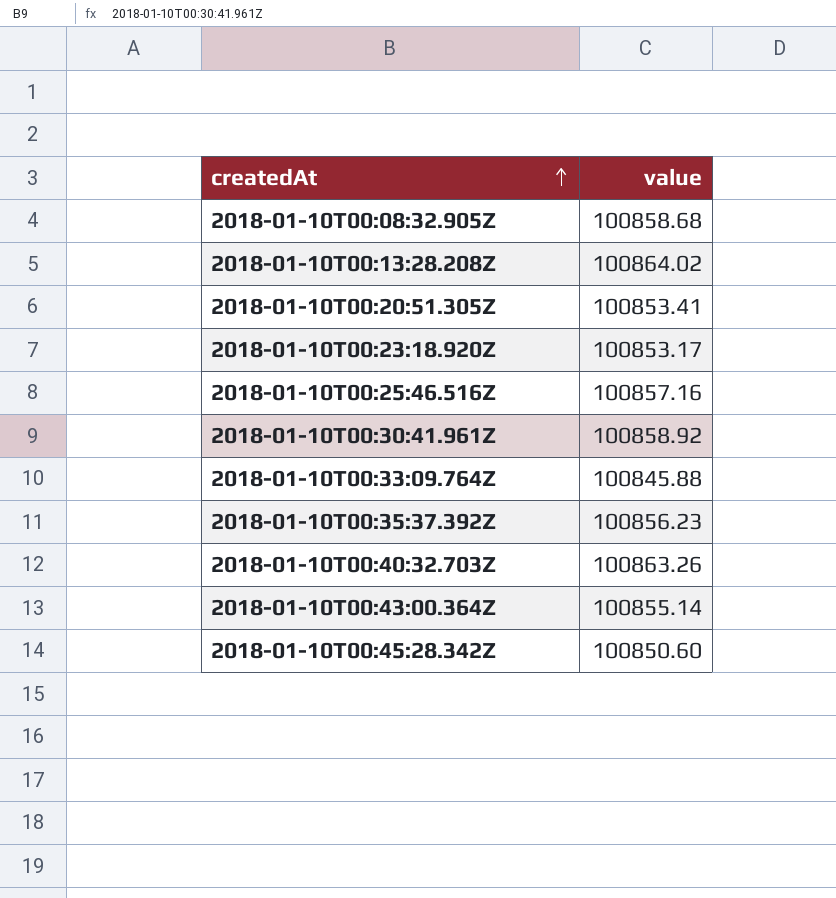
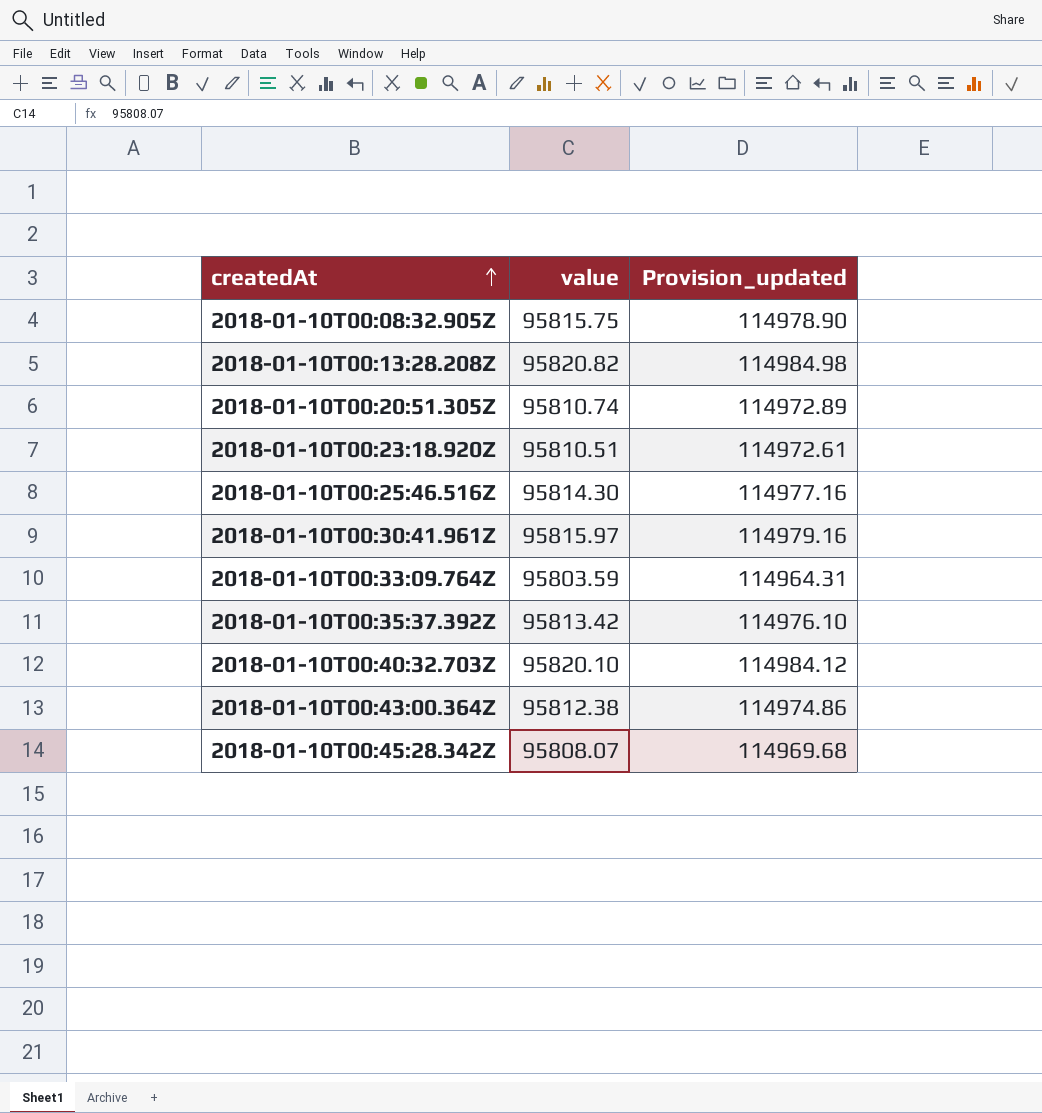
column Provision_updated | formula: none -> [value] * 1.2
2018-01-10T00:08:32.905Z | value: 100858.68 -> 95815.75
2018-01-10T00:13:28.208Z | value: 100864.02 -> 95820.82
2018-01-10T00:20:51.305Z | value: 100853.41 -> 95810.74
2018-01-10T00:23:18.920Z | value: 100853.17 -> 95810.51
2018-01-10T00:25:46.516Z | value: 100857.16 -> 95814.30
2018-01-10T00:30:41.961Z | value: 100858.92 -> 95815.97
2018-01-10T00:33:09.764Z | value: 100845.88 -> 95803.59
2018-01-10T00:35:37.392Z | value: 100856.23 -> 95813.42
2018-01-10T00:40:32.703Z | value: 100863.26 -> 95820.10
2018-01-10T00:43:00.364Z | value: 100855.14 -> 95812.38
2018-01-10T00:45:28.342Z | value: 100850.60 -> 95808.07

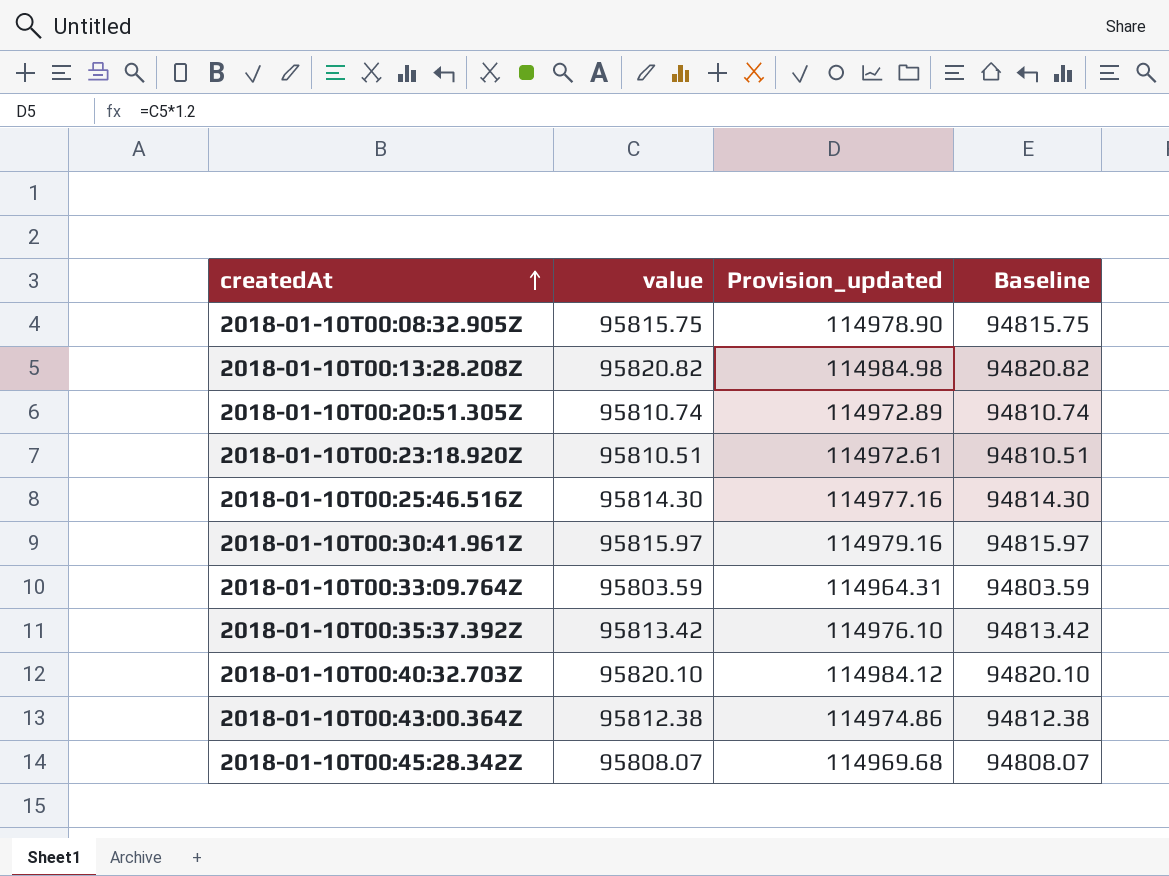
column Baseline | formula: none -> [value] - 1000

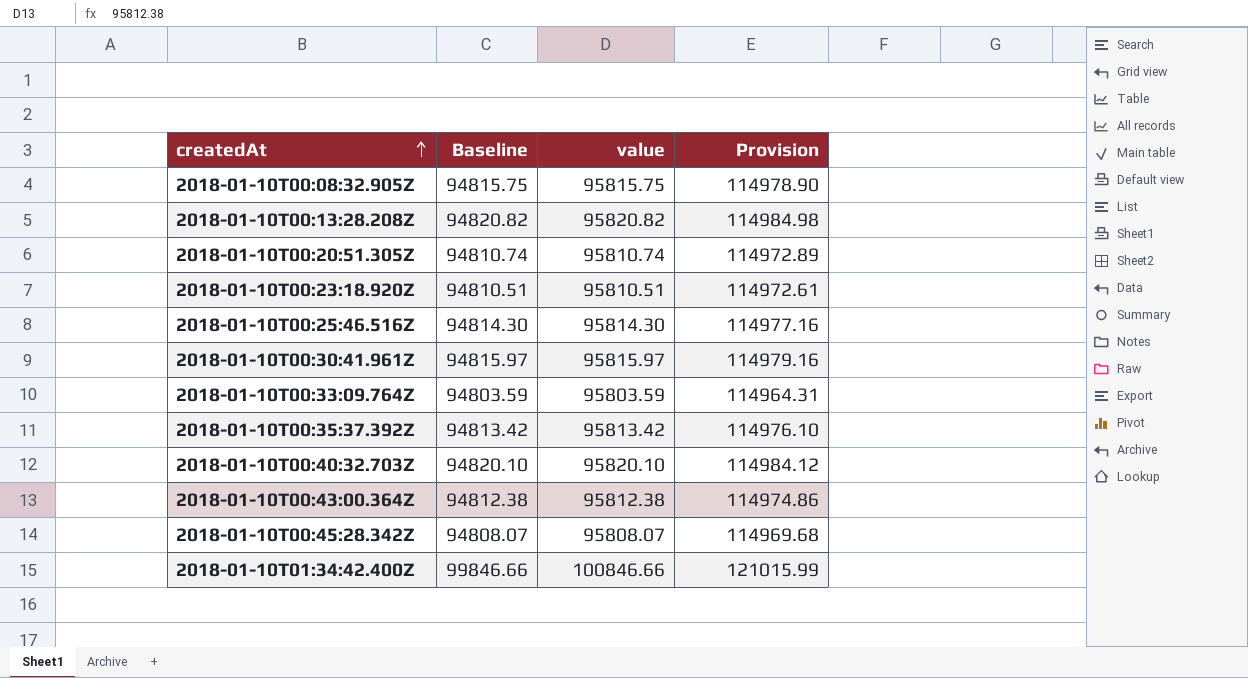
column Baseline | position: 4 -> 2
column name: Provision_updated -> Provision
row 2018-01-10T01:34:42.400Z: none -> 99846.66 | 100846.66 | 121015.99

